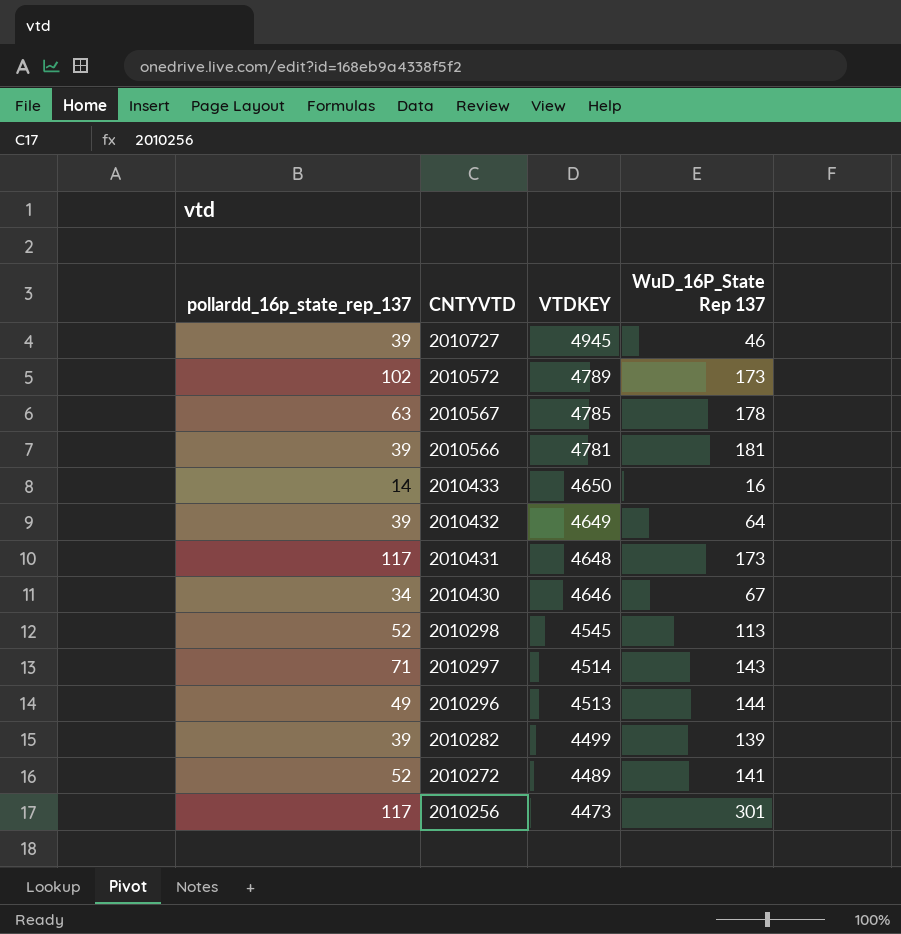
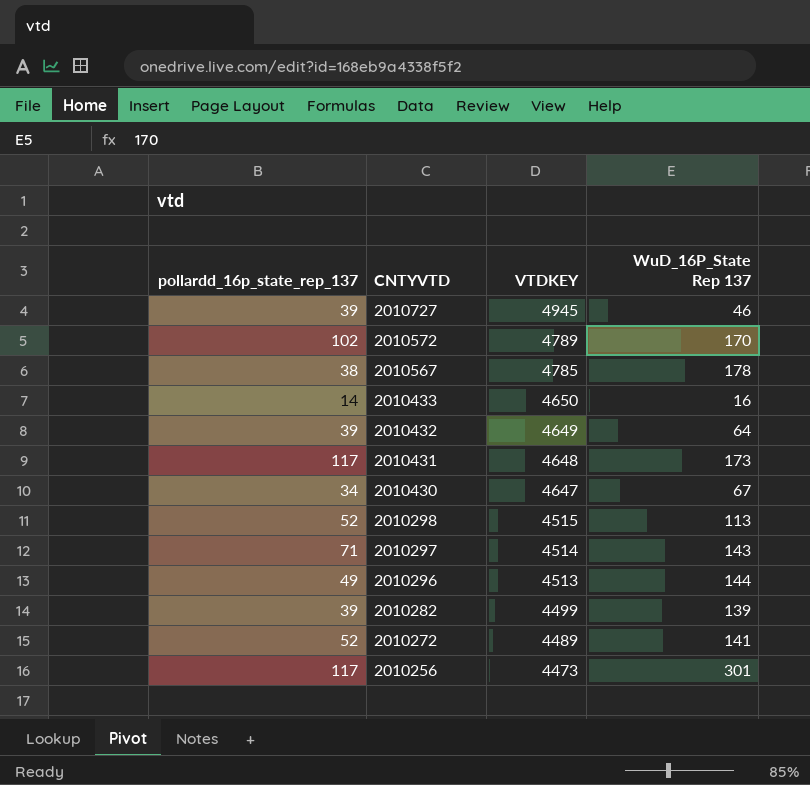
row 2010566: 39 | 4781 | 181 -> none
2010572 | WuD_16P_State Rep 137: 173 -> 170
2010567 | pollardd_16p_state_rep_137: 63 -> 38
2010430 | VTDKEY: 4646 -> 4647
2010298 | VTDKEY: 4545 -> 4515

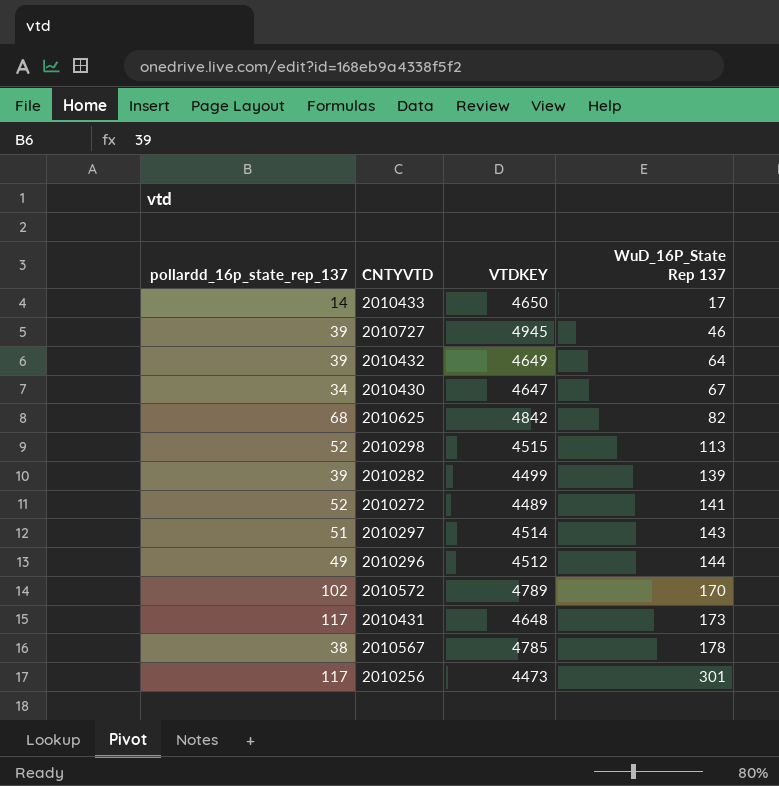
row order: CNTYVTD descending -> WuD_16P_State Rep 137 ascending
2010433 | WuD_16P_State Rep 137: 16 -> 17
row 2010625: none -> 68 | 4842 | 82
2010297 | pollardd_16p_state_rep_137: 71 -> 51
2010296 | VTDKEY: 4513 -> 4512

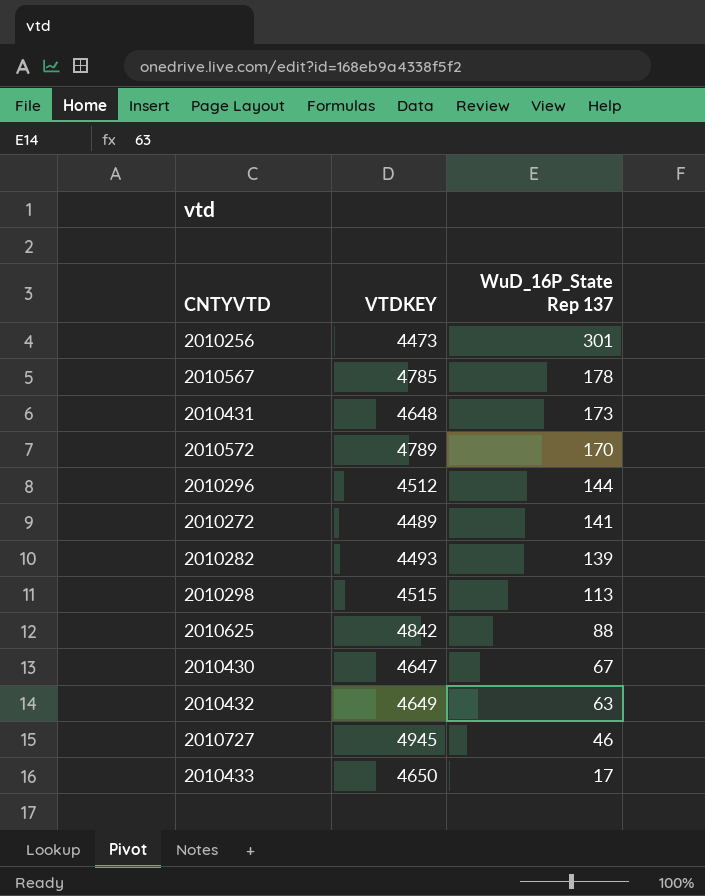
row order: WuD_16P_State Rep 137 ascending -> WuD_16P_State Rep 137 descending
column pollardd_16p_state_rep_137 | position: 1 -> none
row 2010297: 51 | 4514 | 143 -> none
2010282 | VTDKEY: 4499 -> 4493
2010625 | WuD_16P_State Rep 137: 82 -> 88
2010432 | WuD_16P_State Rep 137: 64 -> 63

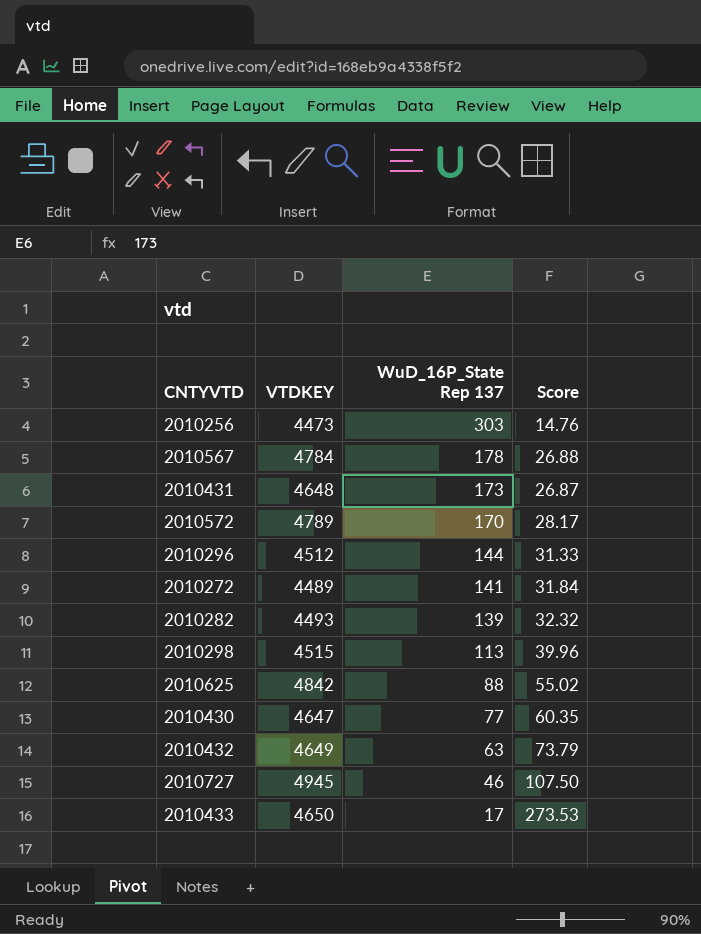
column Score | formula: none -> [VTDKEY] / [WuD_16P_State Rep 137]
2010256 | WuD_16P_State Rep 137: 301 -> 303
2010567 | VTDKEY: 4785 -> 4784
2010430 | WuD_16P_State Rep 137: 67 -> 77

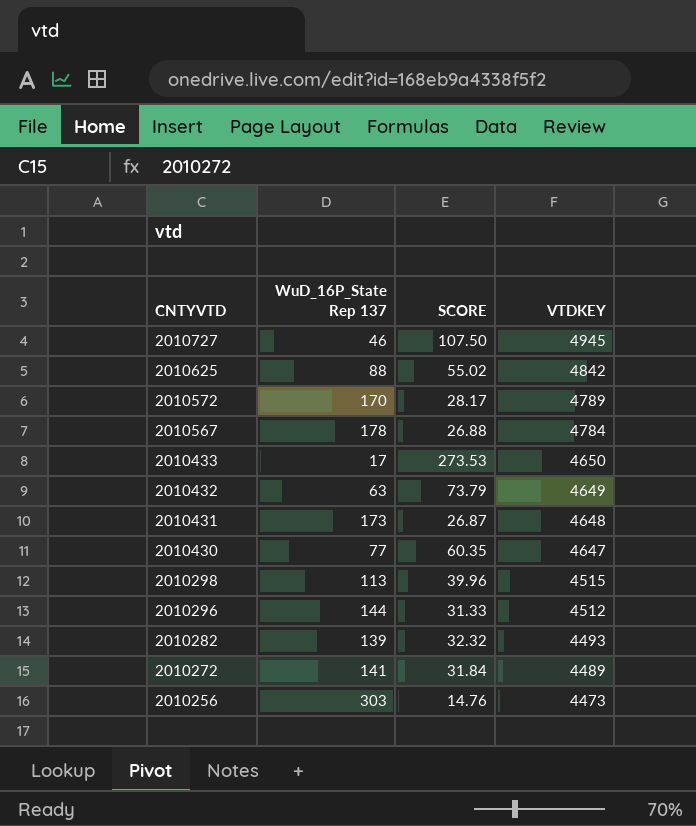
row order: WuD_16P_State Rep 137 descending -> CNTYVTD descending
column name: Score -> SCORE
column VTDKEY | position: 2 -> 4

